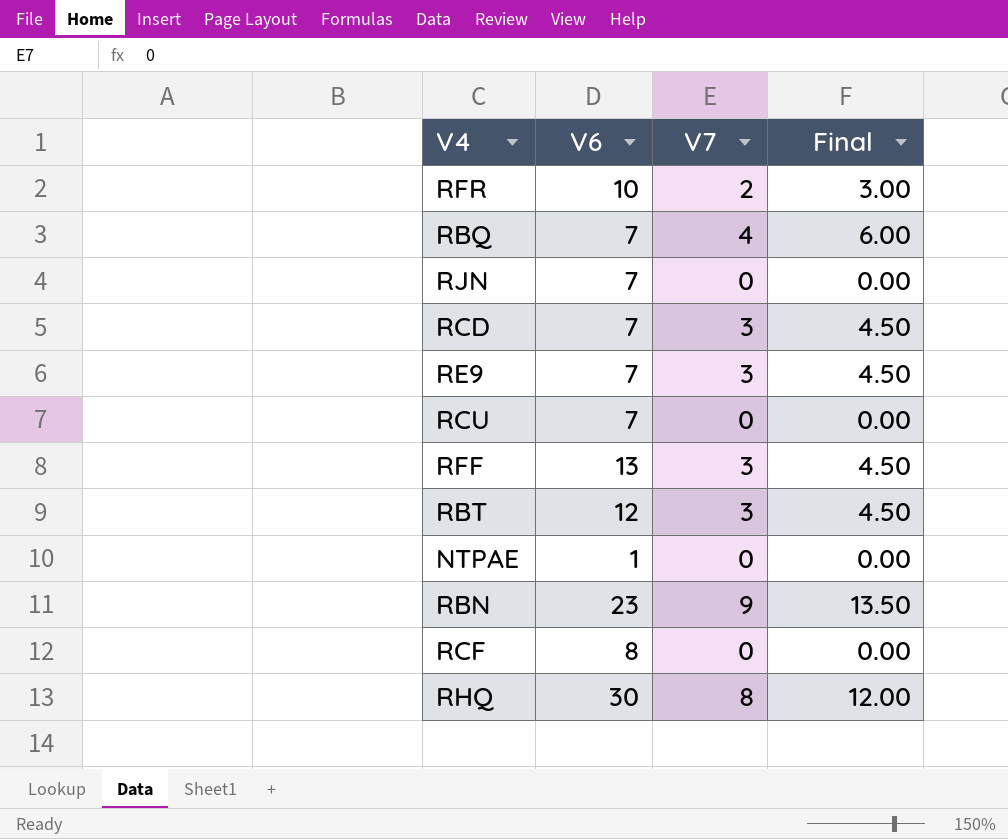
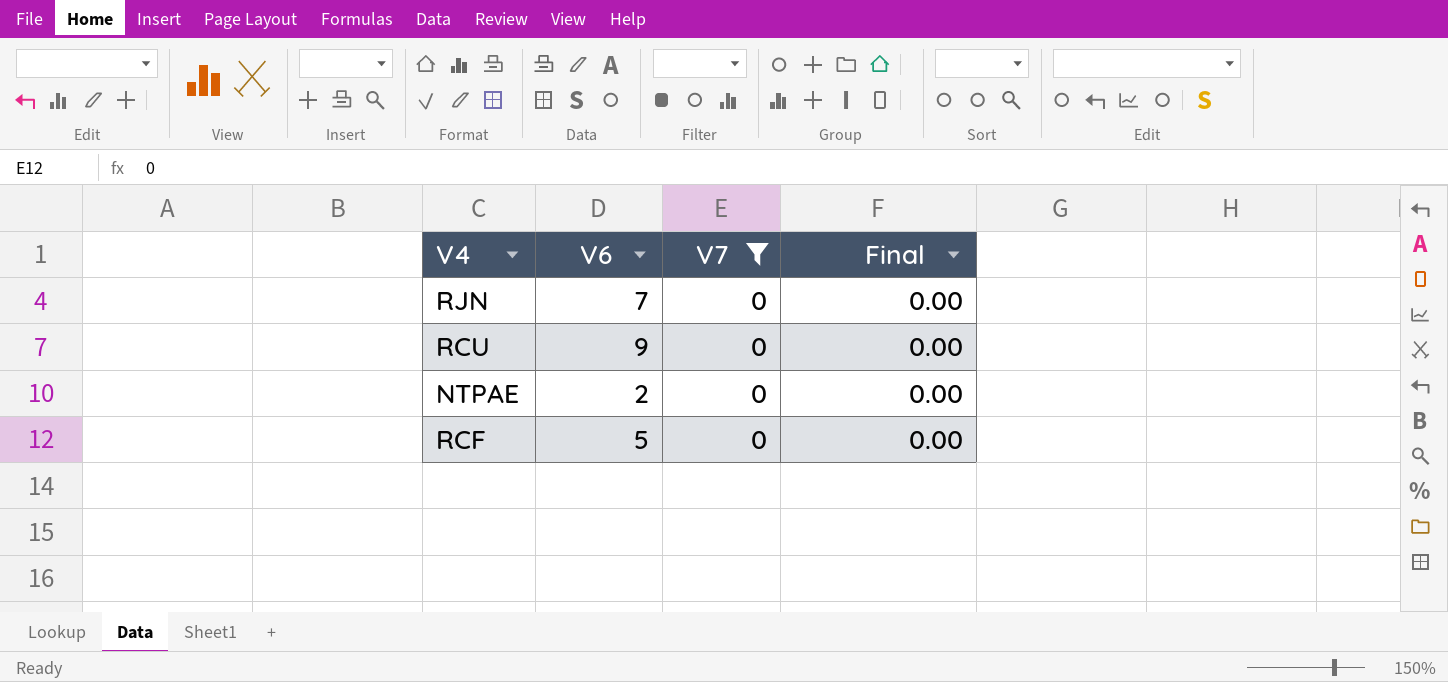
filter: none -> V7 = 0
RCU | V6: 7 -> 9
NTPAE | V6: 1 -> 2
RCF | V6: 8 -> 5

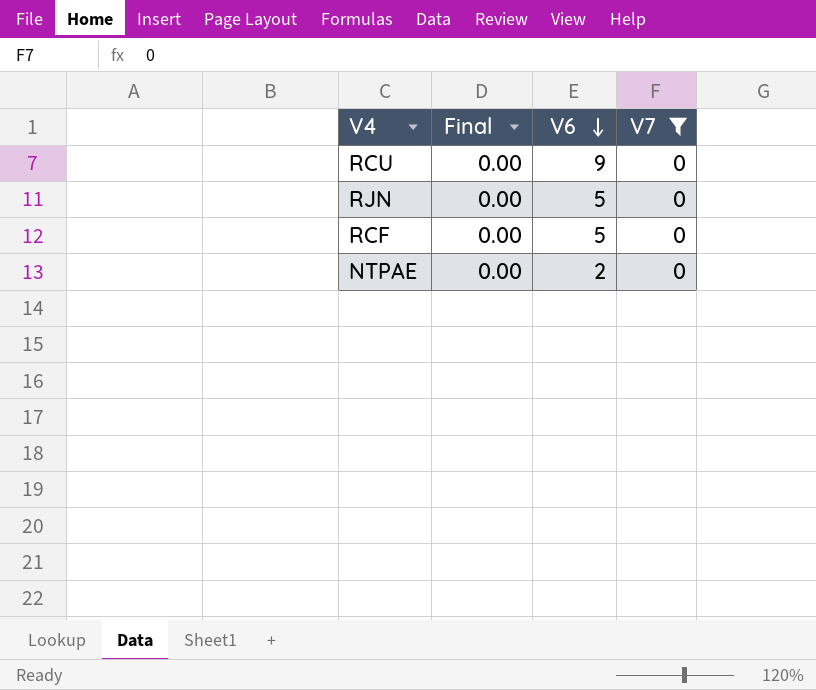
row order: none -> V6 descending
column Final | position: 4 -> 2
RJN | V6: 7 -> 5

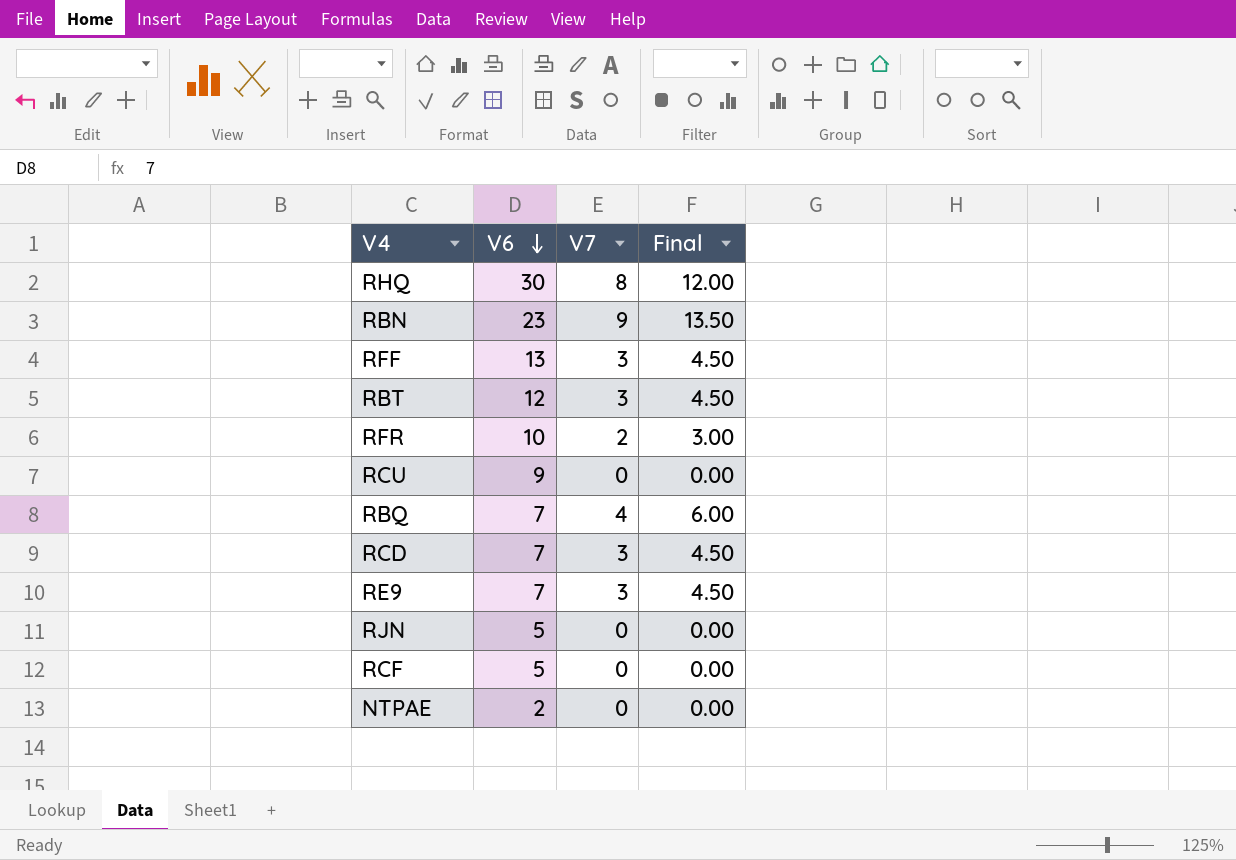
filter: V7 = 0 -> none
column Final | position: 2 -> 4

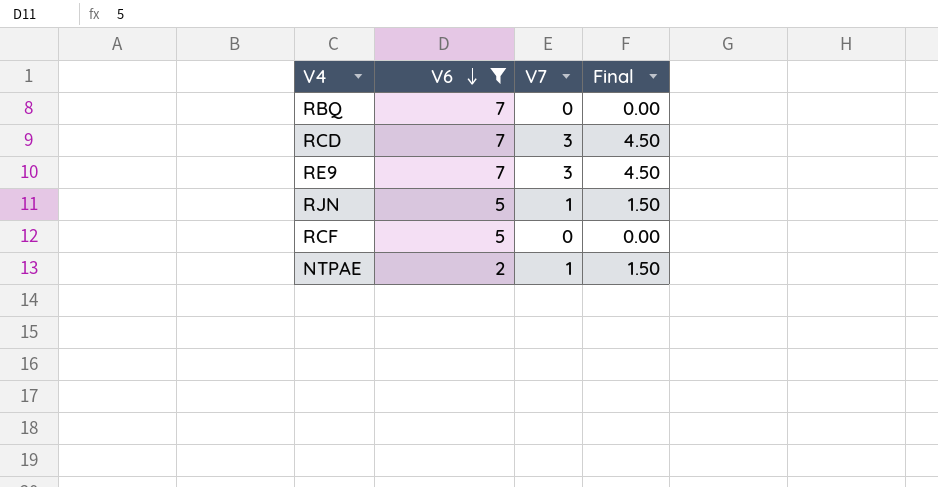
filter: none -> V6 <= 7
RBQ | V7: 4 -> 0
RBQ | Final: 6.00 -> 0.00
RJN | V7: 0 -> 1
RJN | Final: 0.00 -> 1.50
NTPAE | V7: 0 -> 1
NTPAE | Final: 0.00 -> 1.50

